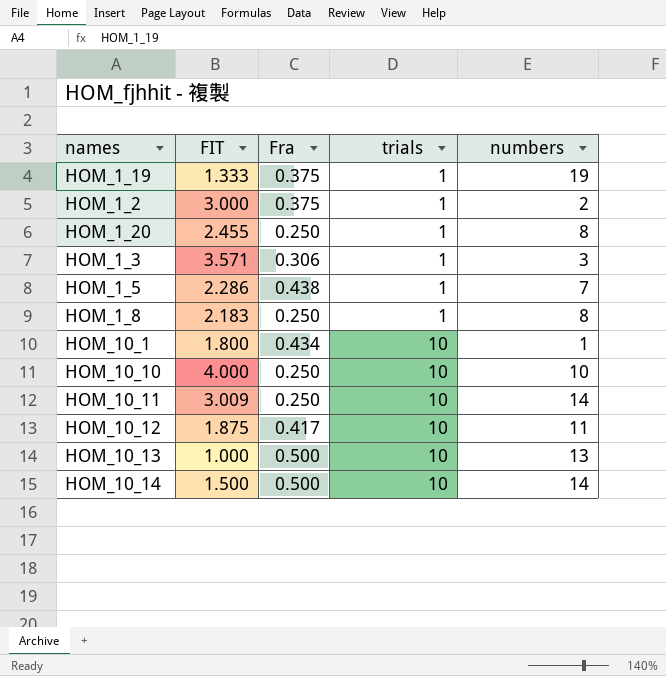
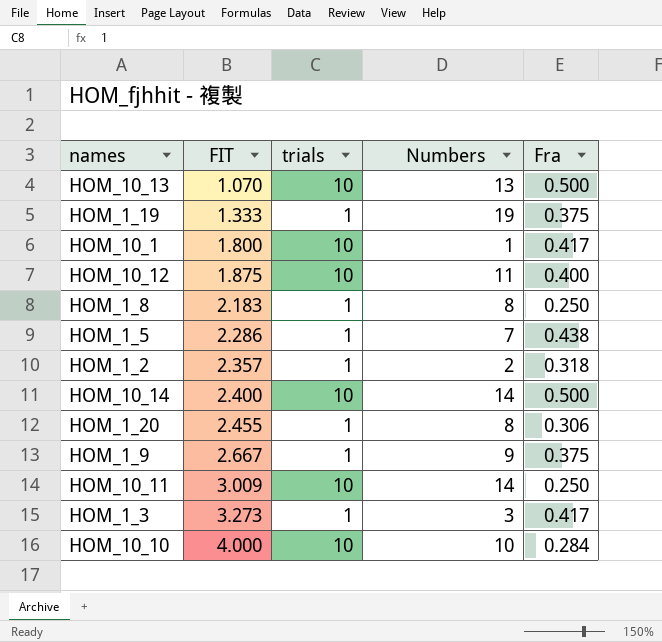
row order: trials ascending -> FIT ascending
column name: numbers -> Numbers
column Fra | position: 3 -> 5
HOM_10_13 | FIT: 1.000 -> 1.070
HOM_10_1 | Fra: 0.434 -> 0.417
HOM_10_12 | Fra: 0.417 -> 0.400
HOM_1_2 | FIT: 3.000 -> 2.357
HOM_1_2 | Fra: 0.375 -> 0.318
HOM_10_14 | FIT: 1.500 -> 2.400
HOM_1_20 | Fra: 0.250 -> 0.306
row HOM_1_9: none -> 2.667 | 1 | 9 | 0.375
HOM_1_3 | FIT: 3.571 -> 3.273
HOM_1_3 | Fra: 0.306 -> 0.417
HOM_10_10 | Fra: 0.250 -> 0.284

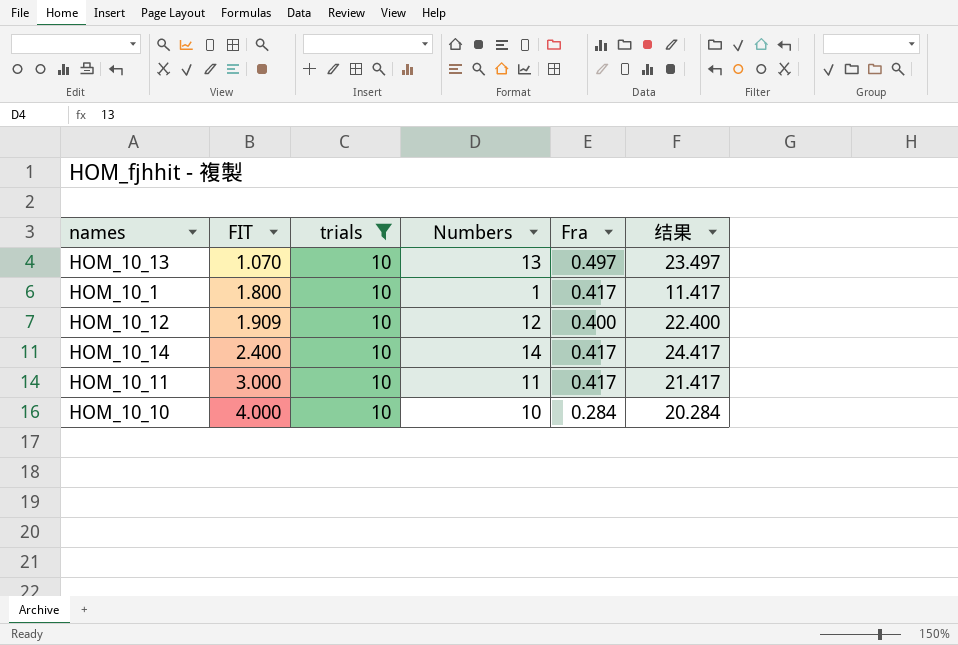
filter: none -> trials = 10
column 结果 | formula: none -> [trials] + [Numbers] + [Fra]
HOM_10_13 | Fra: 0.500 -> 0.497
HOM_10_12 | FIT: 1.875 -> 1.909
HOM_10_12 | Numbers: 11 -> 12
HOM_10_14 | Fra: 0.500 -> 0.417
HOM_10_11 | FIT: 3.009 -> 3.000
HOM_10_11 | Numbers: 14 -> 11
HOM_10_11 | Fra: 0.250 -> 0.417

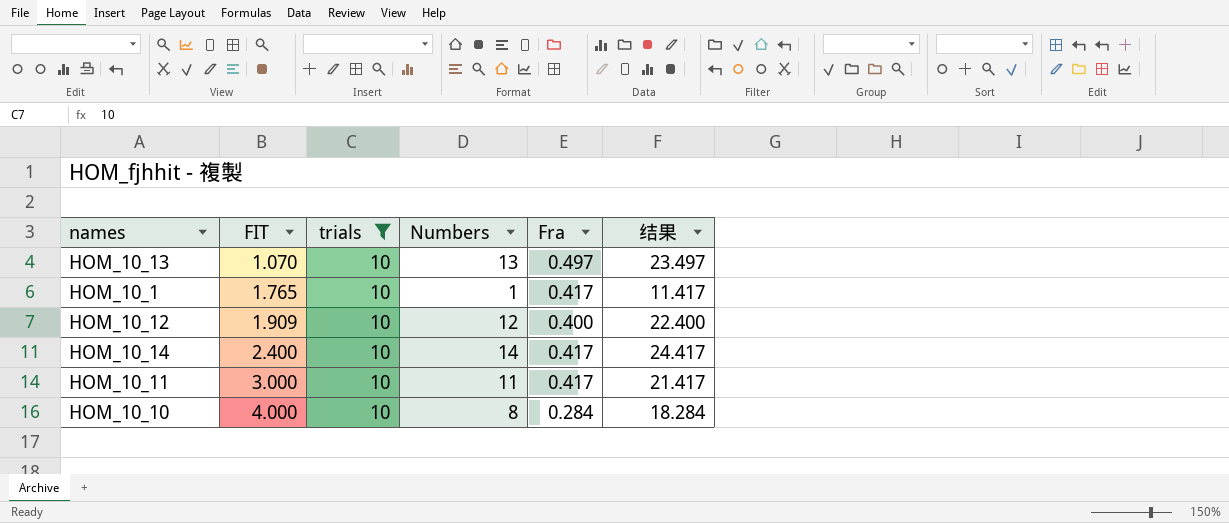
HOM_10_1 | FIT: 1.800 -> 1.765
HOM_10_10 | Numbers: 10 -> 8
HOM_10_10 | 结果: 20.284 -> 18.284

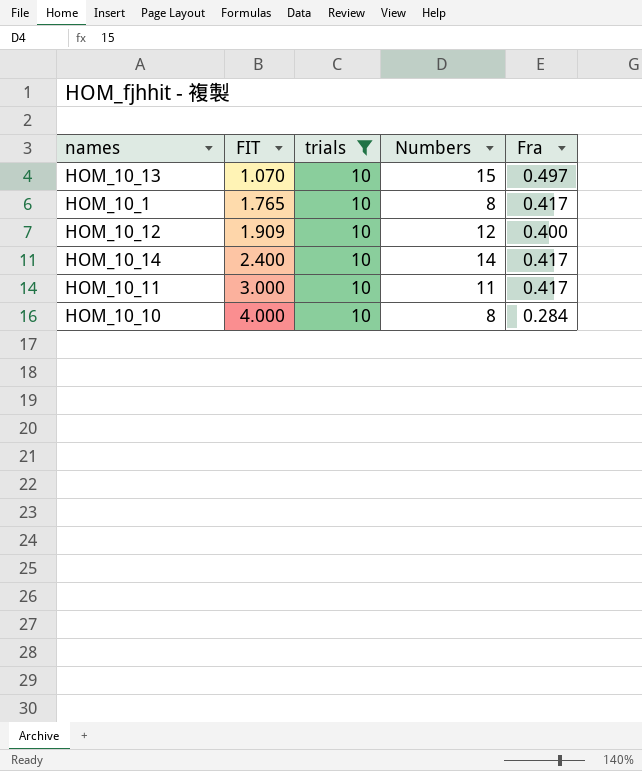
column 结果 | formula: [trials] + [Numbers] + [Fra] -> none
HOM_10_13 | Numbers: 13 -> 15
HOM_10_1 | Numbers: 1 -> 8

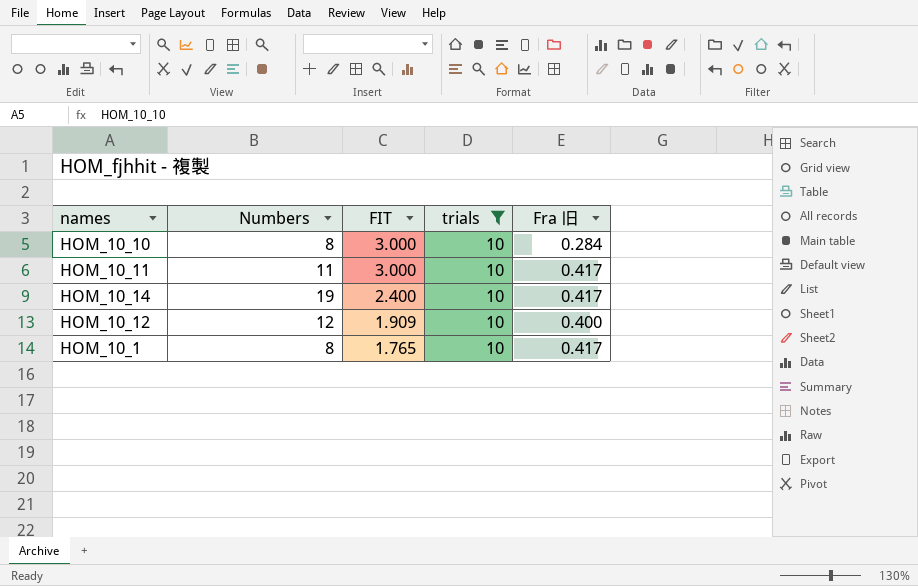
row order: FIT ascending -> FIT descending
column Numbers | position: 4 -> 2
column name: Fra -> Fra 旧
row HOM_10_13: 1.070 | 10 | 15 | 0.497 -> none
HOM_10_10 | FIT: 4.000 -> 3.000
HOM_10_14 | Numbers: 14 -> 19

